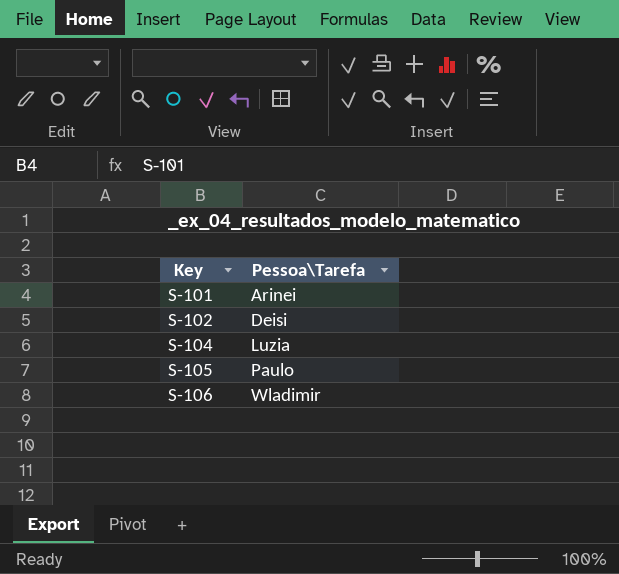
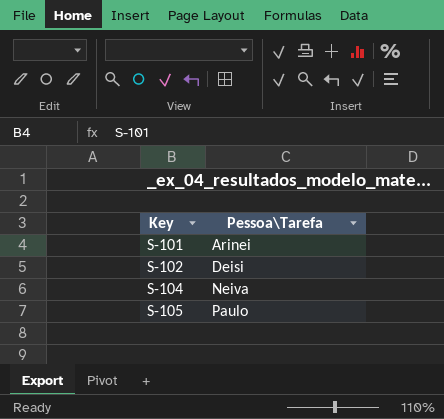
row S-106: Wladimir -> none
S-104 | Pessoa\Tarefa: Luzia -> Neiva

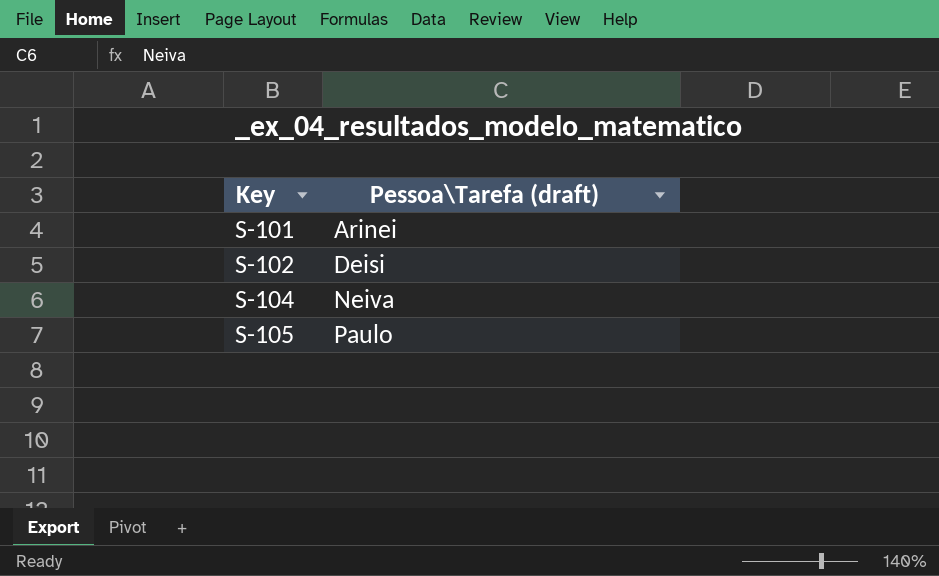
column name: Pessoa\Tarefa -> Pessoa\Tarefa (draft)

